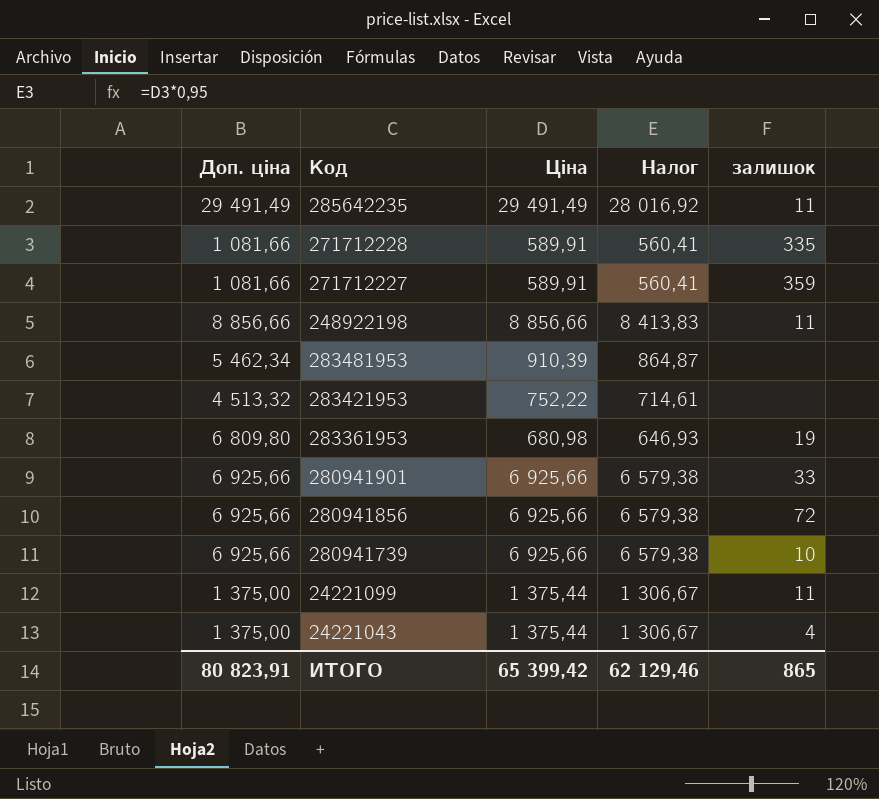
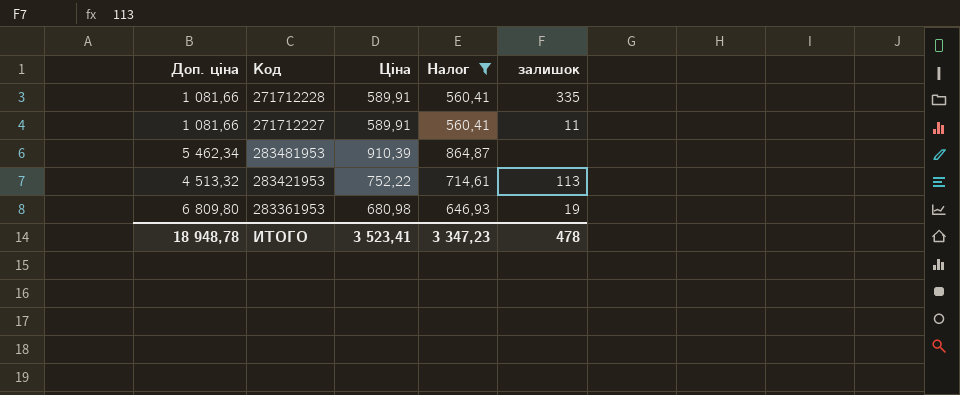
filter: none -> Налог <= 864,87
271712227 | залишок: 359 -> 11
283421953 | залишок: none -> 113
ИТОГО | Доп. ціна: 80 823,91 -> 18 948,78
ИТОГО | Ціна: 65 399,42 -> 3 523,41
ИТОГО | Налог: 62 129,46 -> 3 347,23
ИТОГО | залишок: 865 -> 478

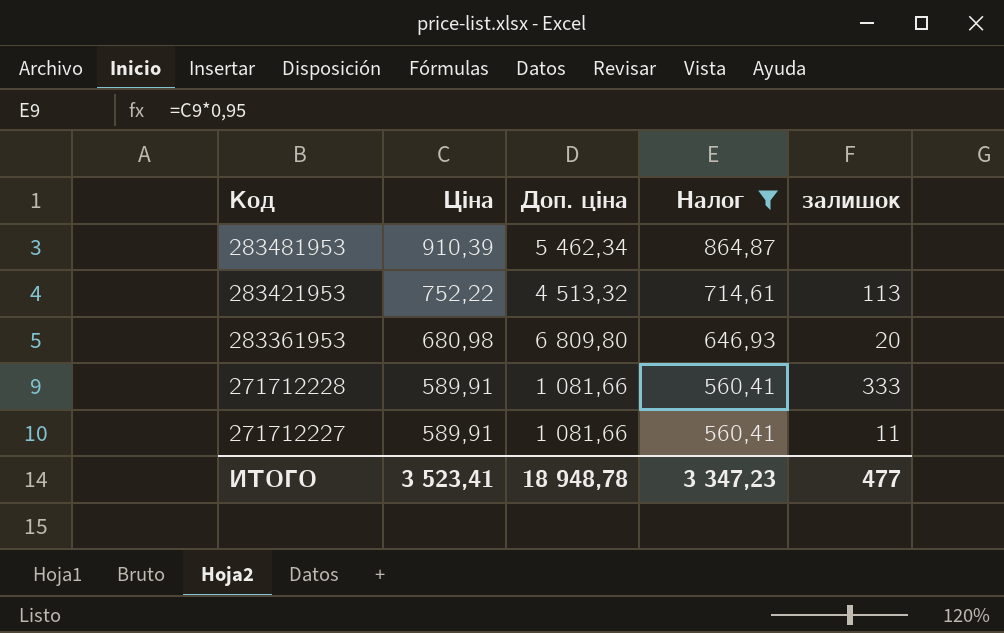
row order: none -> Код descending
column Доп. ціна | position: 1 -> 3
283361953 | залишок: 19 -> 20
271712228 | залишок: 335 -> 333
ИТОГО | залишок: 478 -> 477

